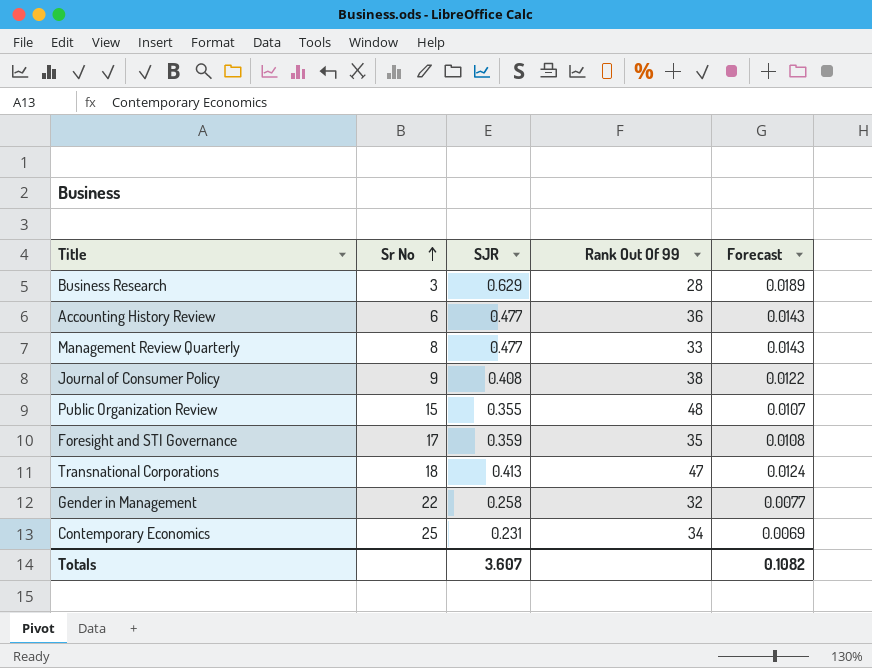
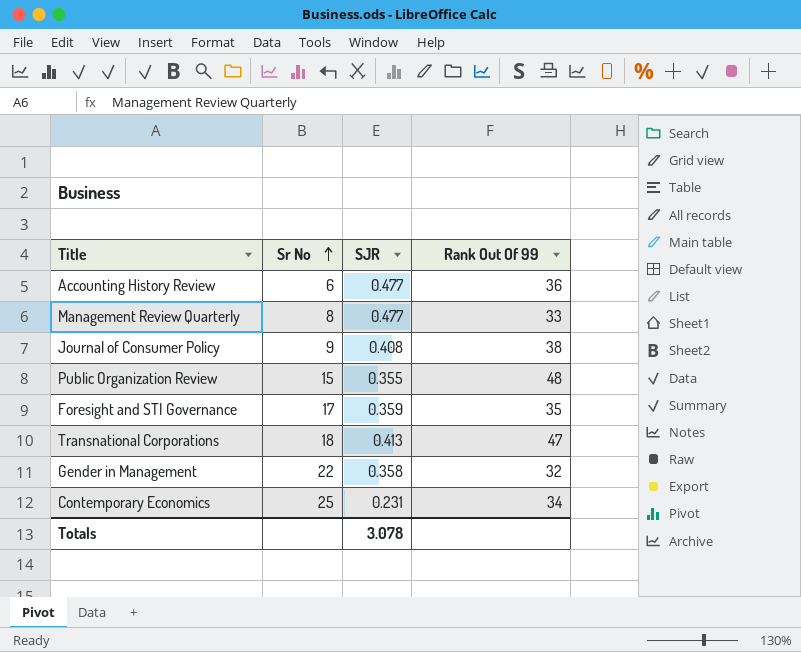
column Forecast | formula: [SJR] * 0.03 -> none
row Business Research: 3 | 0.629 | 28 | 0.0189 -> none
Gender in Management | SJR: 0.258 -> 0.358
Totals | SJR: 3.607 -> 3.078

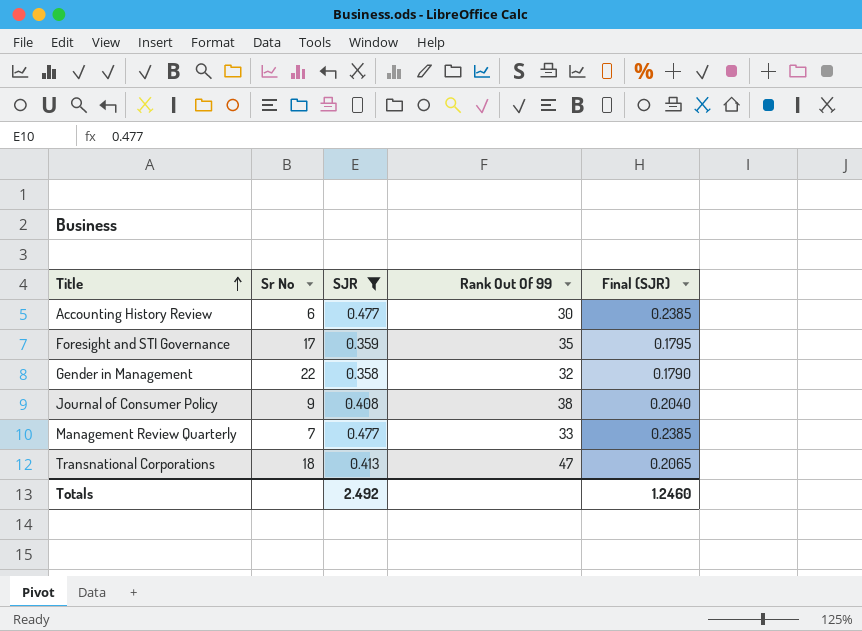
filter: none -> SJR >= 0.358
row order: Sr No ascending -> Title ascending
column Final (SJR) | formula: none -> [SJR] * 0.5
Accounting History Review | Rank Out Of 99: 36 -> 30
Management Review Quarterly | Sr No: 8 -> 7
Totals | SJR: 3.078 -> 2.492

